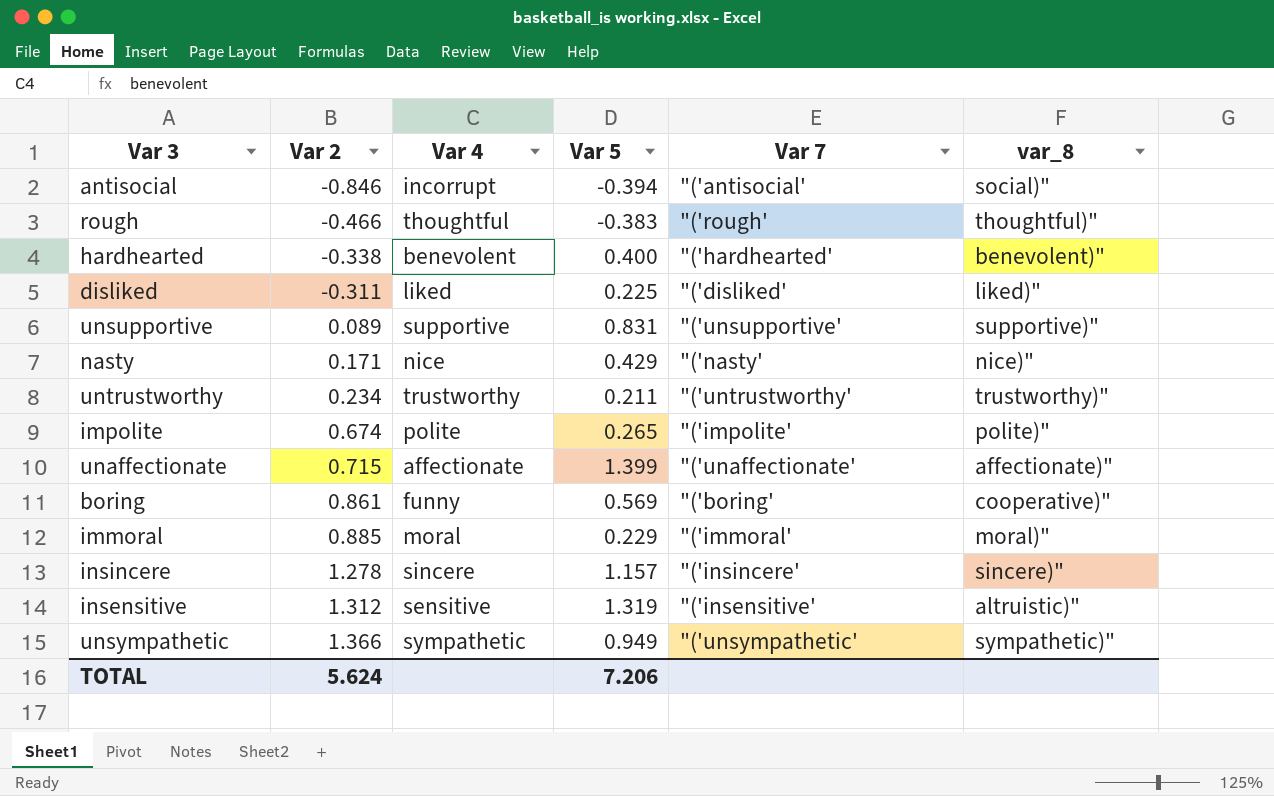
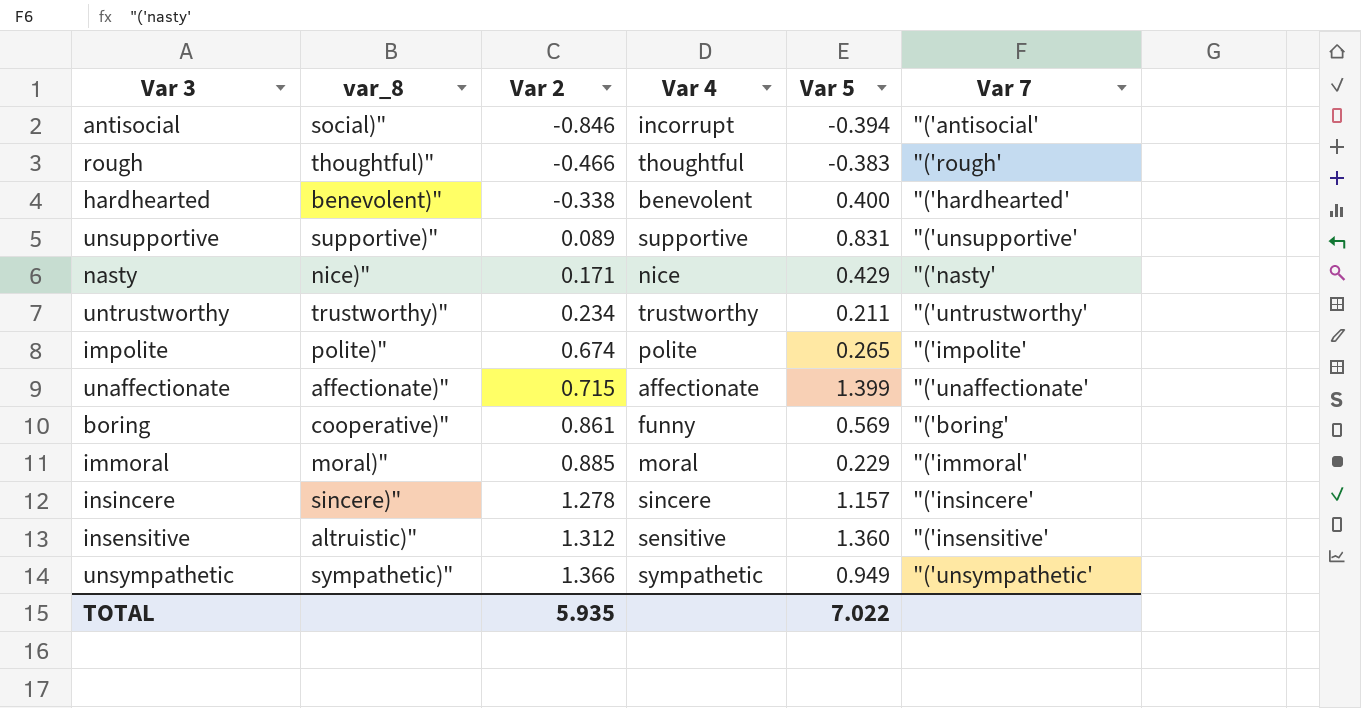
column var_8 | position: 6 -> 2
row disliked: -0.311 | liked | 0.225 | "('disliked' | liked)" -> none
insensitive | Var 5: 1.319 -> 1.360
TOTAL | Var 2: 5.624 -> 5.935
TOTAL | Var 5: 7.206 -> 7.022

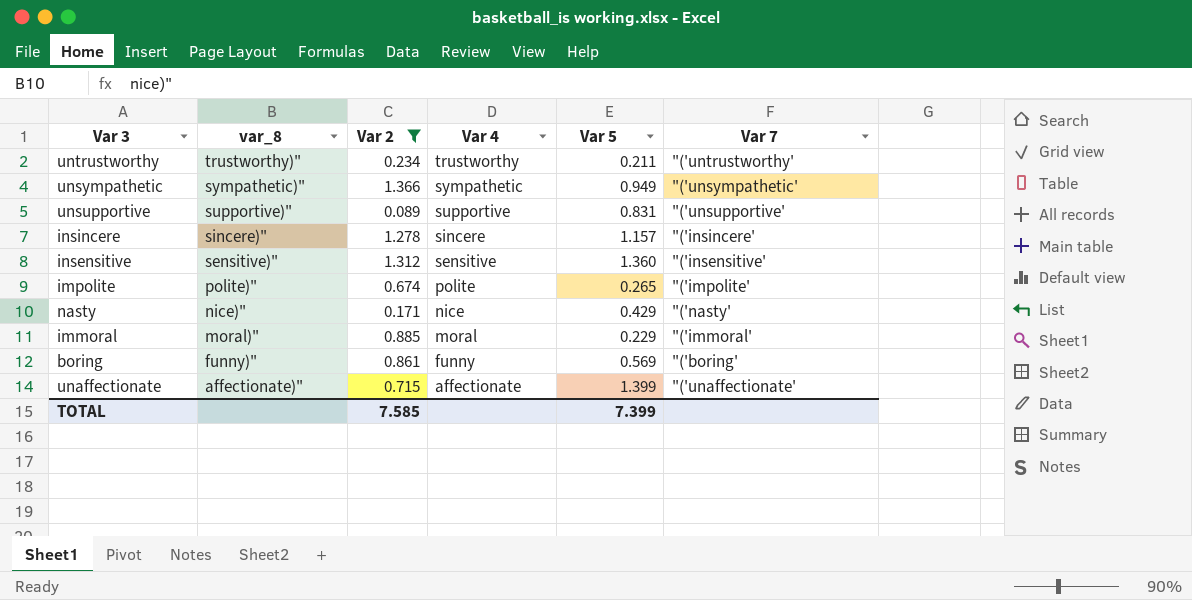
filter: none -> Var 2 >= 0.089
row order: Var 2 ascending -> var_8 descending
insensitive | var_8: altruistic)" -> sensitive)"
boring | var_8: cooperative)" -> funny)"
TOTAL | Var 2: 5.935 -> 7.585
TOTAL | Var 5: 7.022 -> 7.399

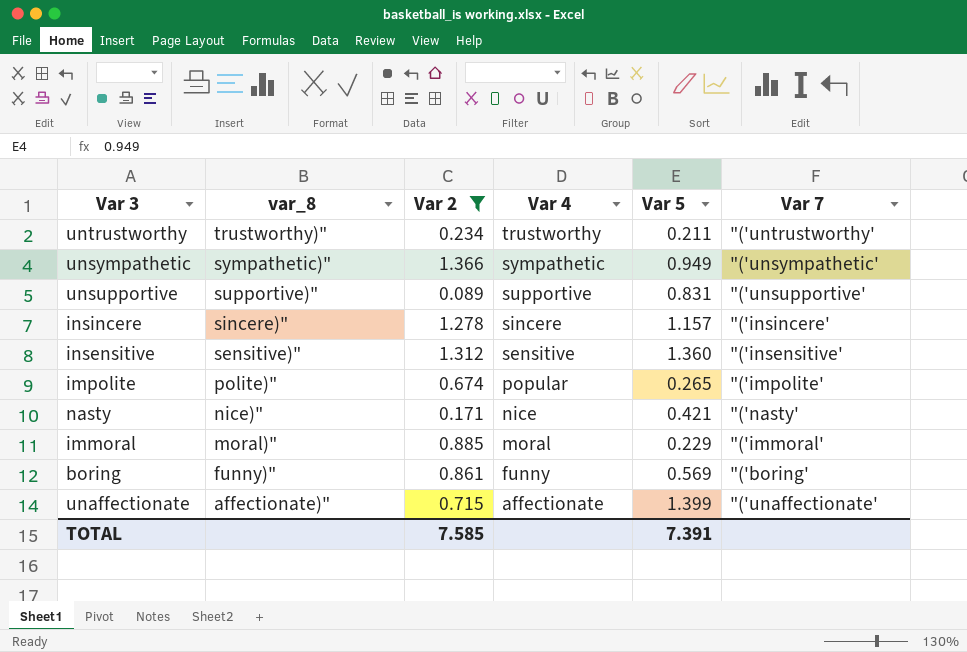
impolite | Var 4: polite -> popular
nasty | Var 5: 0.429 -> 0.421
TOTAL | Var 5: 7.399 -> 7.391

